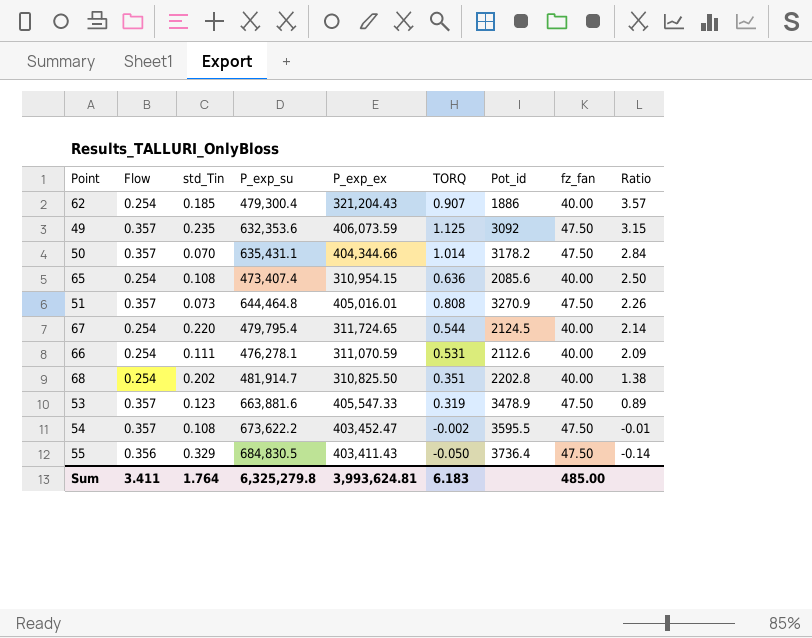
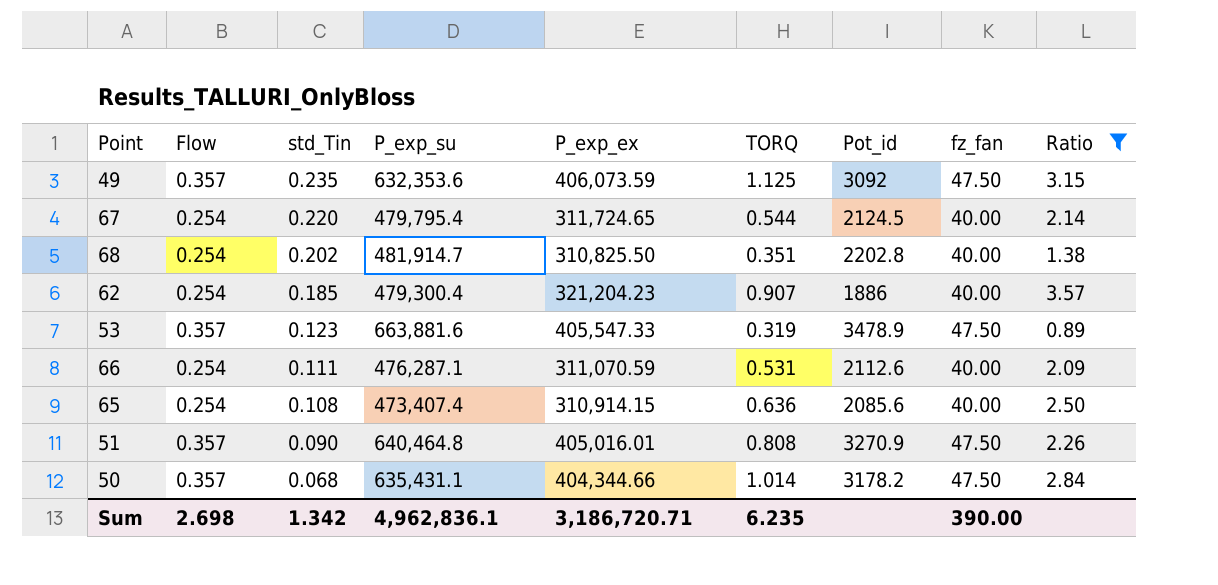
filter: none -> Ratio >= 0.89
row order: Ratio descending -> std_Tin descending
62 | P_exp_ex: 321,204.43 -> 321,204.23
66 | P_exp_su: 476,278.1 -> 476,287.1
65 | P_exp_ex: 310,954.15 -> 310,914.15
51 | std_Tin: 0.073 -> 0.090
51 | P_exp_su: 644,464.8 -> 640,464.8
50 | std_Tin: 0.070 -> 0.068
Sum | Flow: 3.411 -> 2.698
Sum | std_Tin: 1.764 -> 1.342
Sum | P_exp_su: 6,325,279.8 -> 4,962,836.1
Sum | P_exp_ex: 3,993,624.81 -> 3,186,720.71
Sum | TORQ: 6.183 -> 6.235
Sum | fz_fan: 485.00 -> 390.00

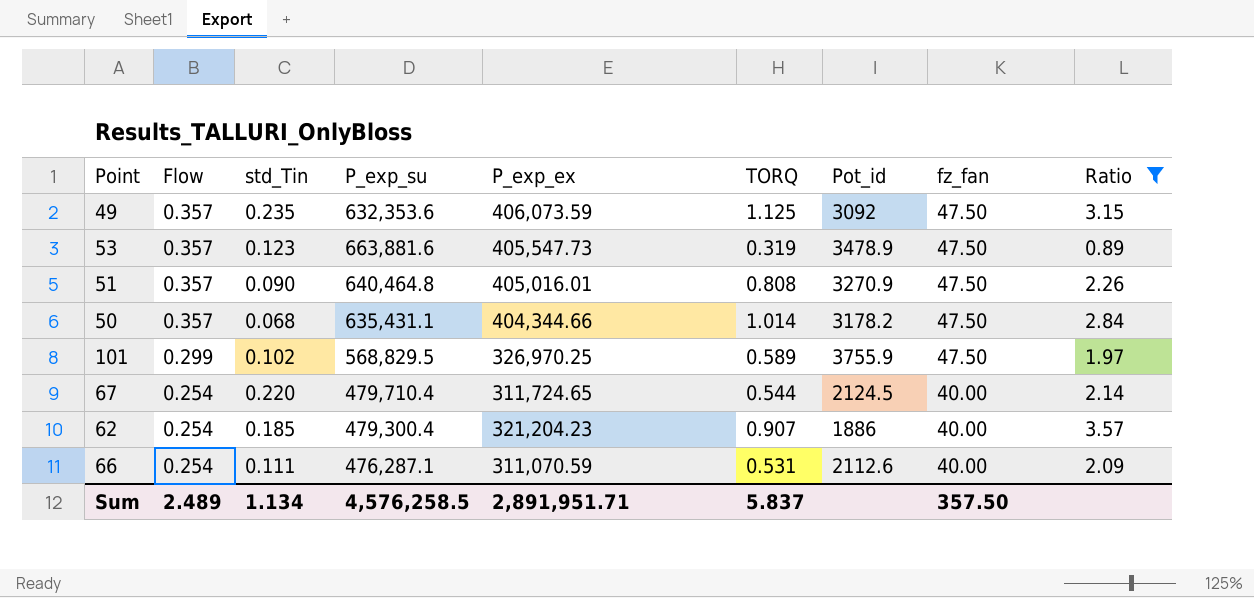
row order: std_Tin descending -> Flow descending
row 68: 0.254 | 0.202 | 481,914.7 | 310,825.50 | 0.351 | 2202.8 | 40.00 | 1.38 -> none
row 65: 0.254 | 0.108 | 473,407.4 | 310,914.15 | 0.636 | 2085.6 | 40.00 | 2.50 -> none
53 | P_exp_ex: 405,547.33 -> 405,547.73
row 101: none -> 0.299 | 0.102 | 568,829.5 | 326,970.25 | 0.589 | 3755.9 | 47.50 | 1.97
67 | P_exp_su: 479,795.4 -> 479,710.4
Sum | Flow: 2.698 -> 2.489
Sum | std_Tin: 1.342 -> 1.134
Sum | P_exp_su: 4,962,836.1 -> 4,576,258.5
Sum | P_exp_ex: 3,186,720.71 -> 2,891,951.71
Sum | TORQ: 6.235 -> 5.837
Sum | fz_fan: 390.00 -> 357.50

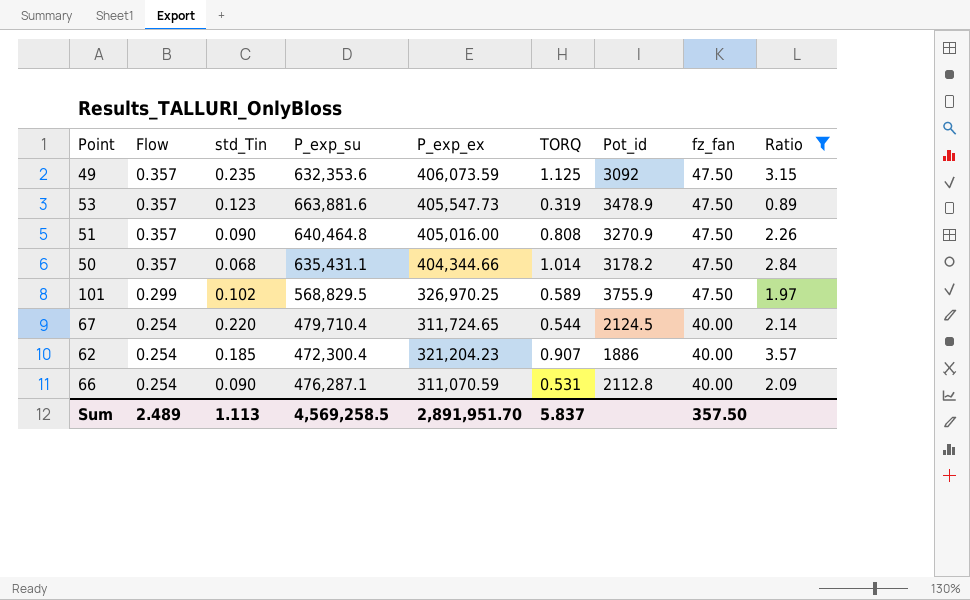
51 | P_exp_ex: 405,016.01 -> 405,016.00
62 | P_exp_su: 479,300.4 -> 472,300.4
66 | std_Tin: 0.111 -> 0.090
66 | Pot_id: 2112.6 -> 2112.8
Sum | std_Tin: 1.134 -> 1.113
Sum | P_exp_su: 4,576,258.5 -> 4,569,258.5
Sum | P_exp_ex: 2,891,951.71 -> 2,891,951.70

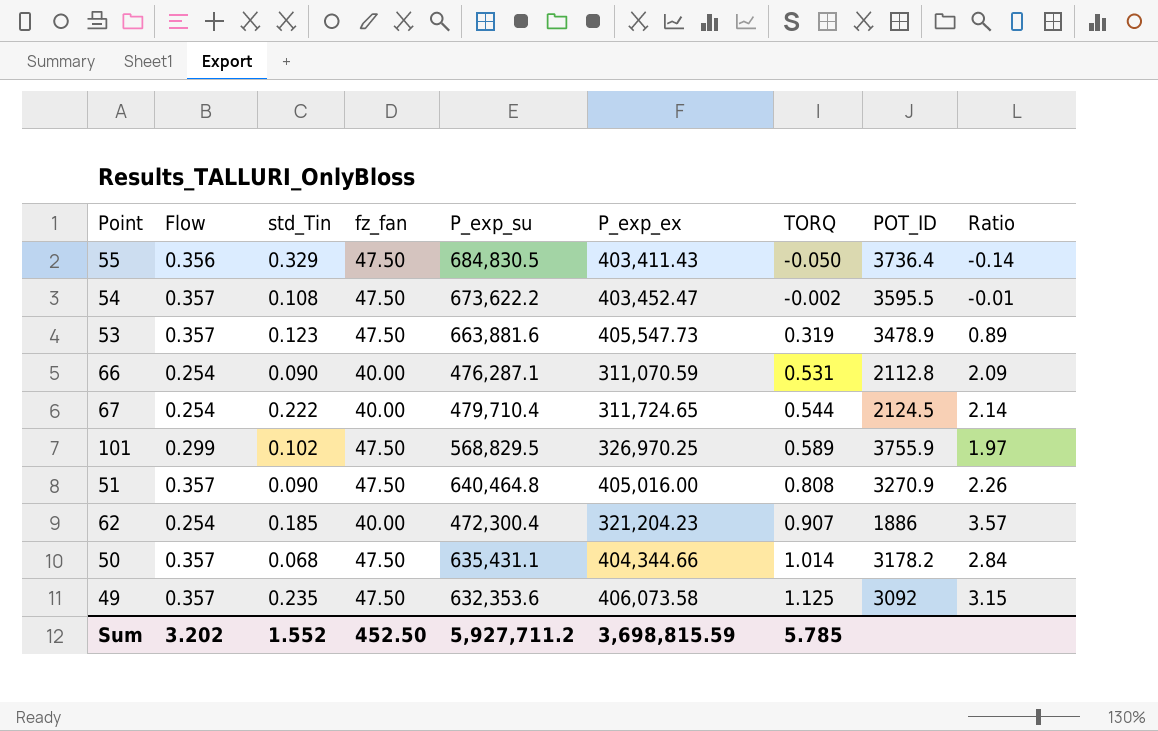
filter: Ratio >= 0.89 -> none
row order: Flow descending -> TORQ ascending
column fz_fan | position: 8 -> 4
column name: Pot_id -> POT_ID
67 | std_Tin: 0.220 -> 0.222
49 | P_exp_ex: 406,073.59 -> 406,073.58
Sum | Flow: 2.489 -> 3.202
Sum | std_Tin: 1.113 -> 1.552
Sum | fz_fan: 357.50 -> 452.50
Sum | P_exp_su: 4,569,258.5 -> 5,927,711.2
Sum | P_exp_ex: 2,891,951.70 -> 3,698,815.59
Sum | TORQ: 5.837 -> 5.785

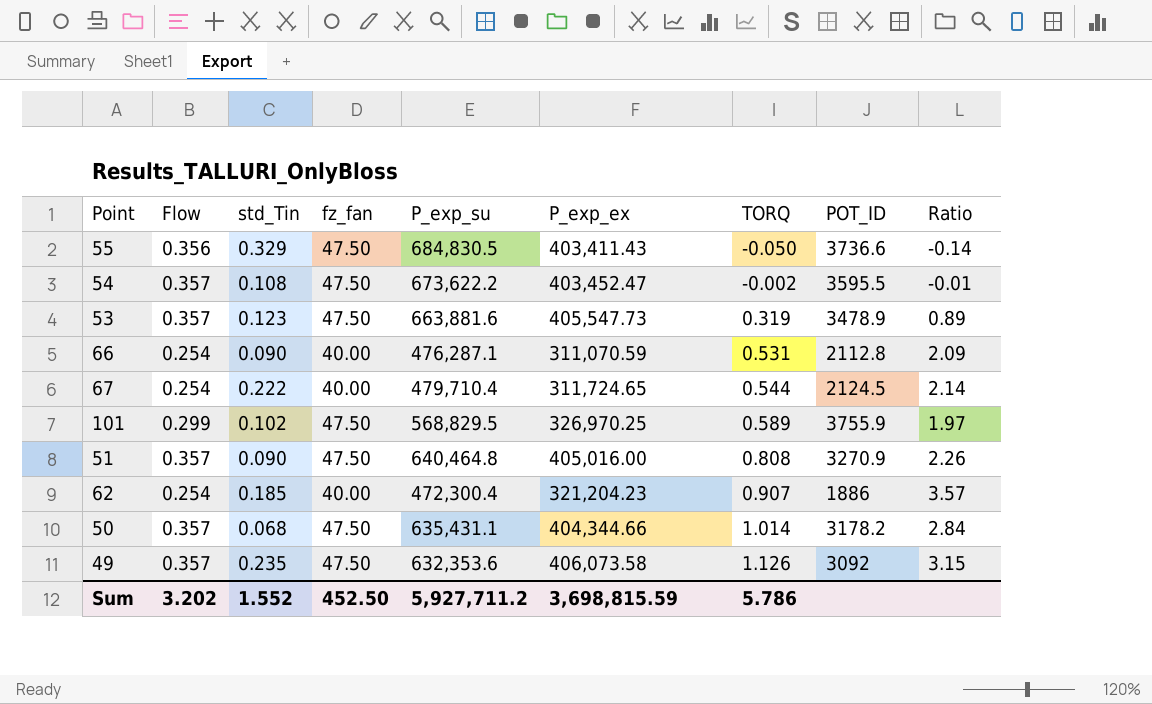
55 | POT_ID: 3736.4 -> 3736.6
49 | TORQ: 1.125 -> 1.126
Sum | TORQ: 5.785 -> 5.786

